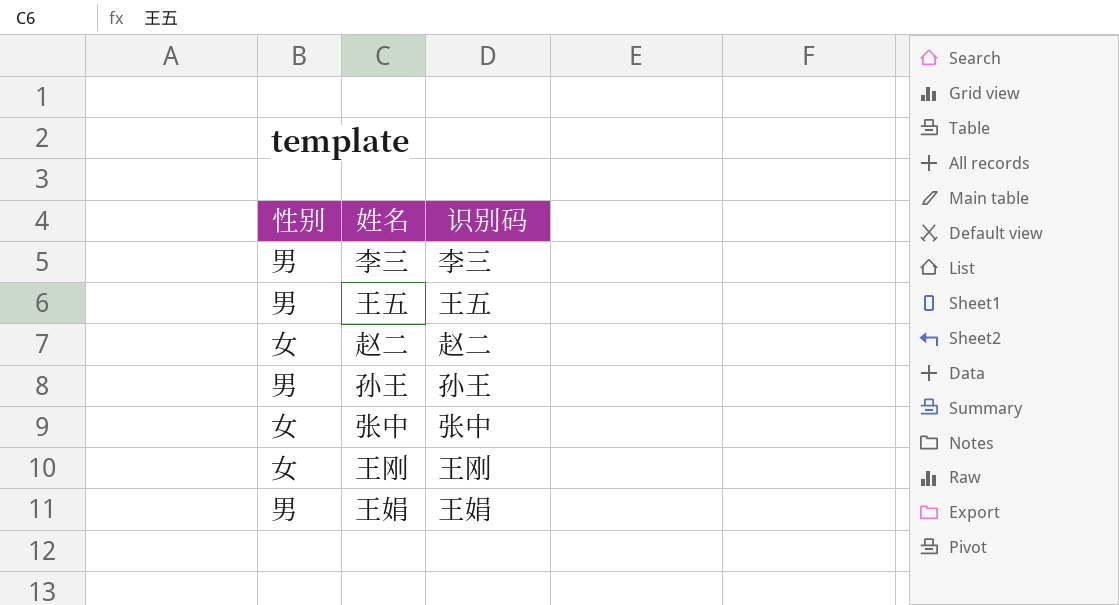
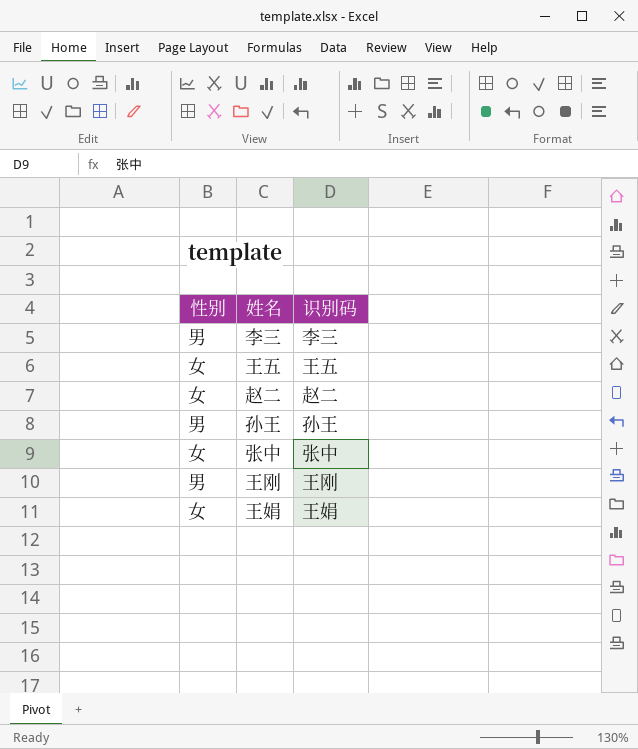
王五 | 性别: 男 -> 女
王刚 | 性别: 女 -> 男
王娟 | 性别: 男 -> 女

